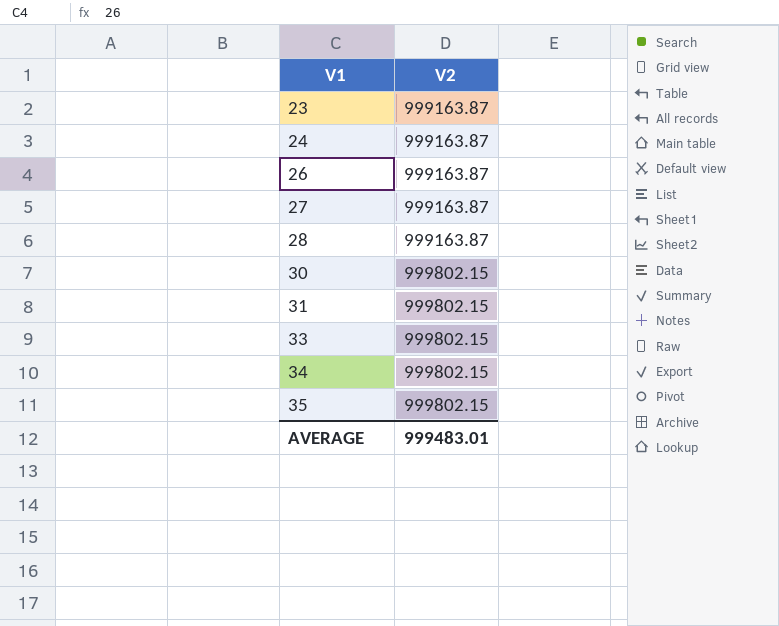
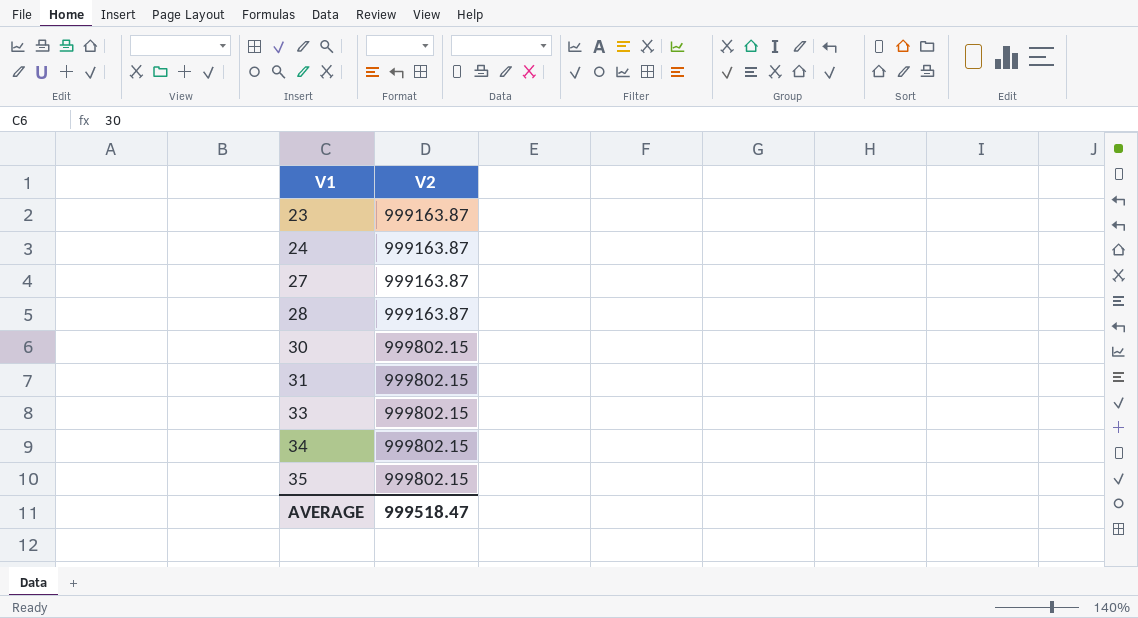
row 26: 999163.87 -> none
AVERAGE | V2: 999483.01 -> 999518.47

